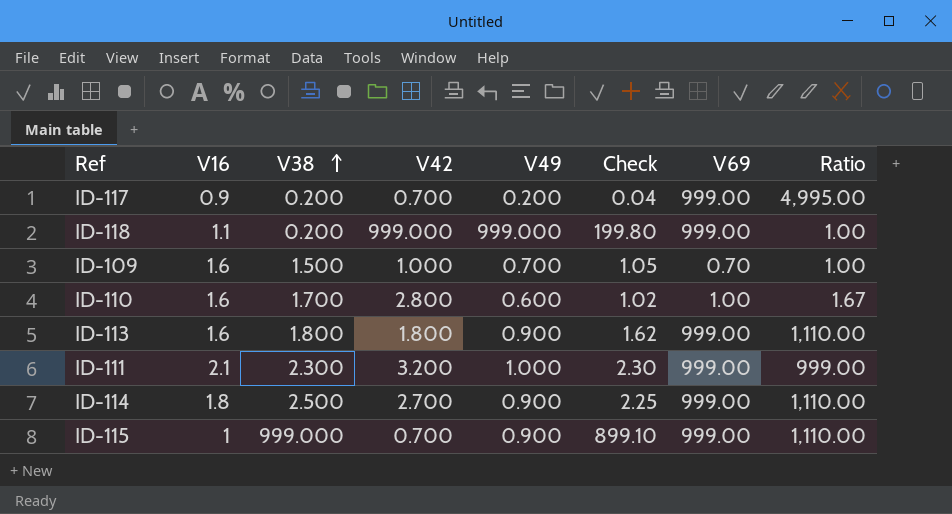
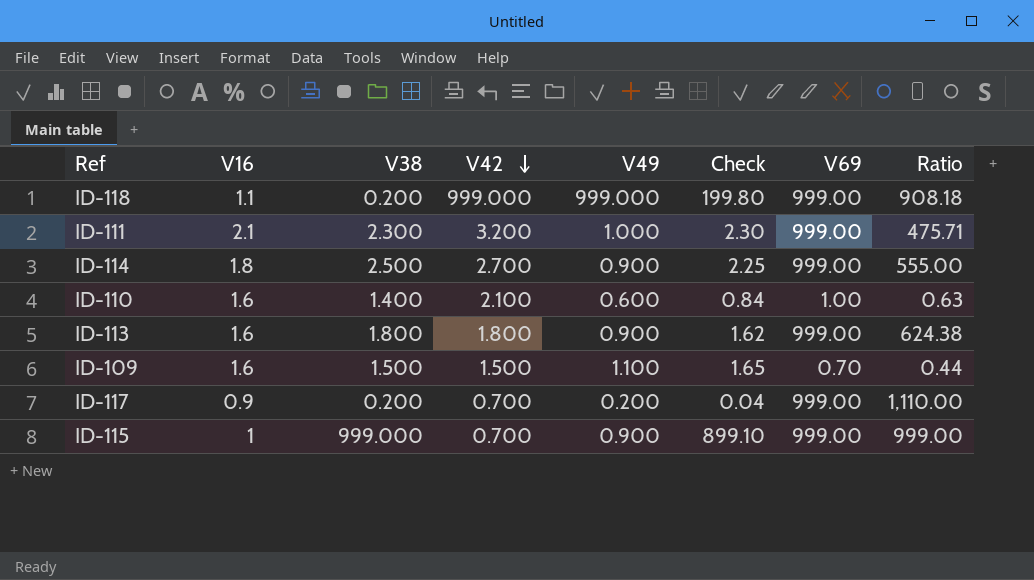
row order: V38 ascending -> V42 descending
column Ratio | formula: [V69] / [V49] -> [V69] / [V16]
ID-110 | V38: 1.700 -> 1.400
ID-110 | V42: 2.800 -> 2.100
ID-110 | Check: 1.02 -> 0.84
ID-109 | V42: 1.000 -> 1.500
ID-109 | V49: 0.700 -> 1.100
ID-109 | Check: 1.05 -> 1.65

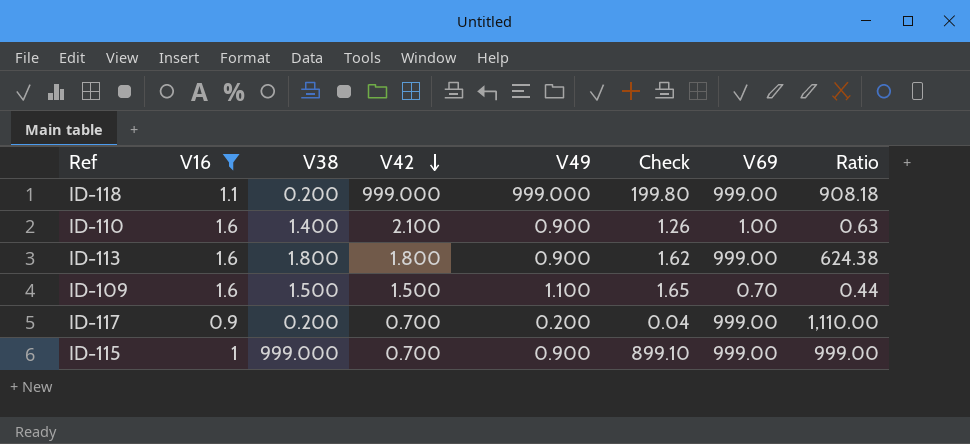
filter: none -> V16 <= 1.6
ID-110 | V49: 0.600 -> 0.900
ID-110 | Check: 0.84 -> 1.26

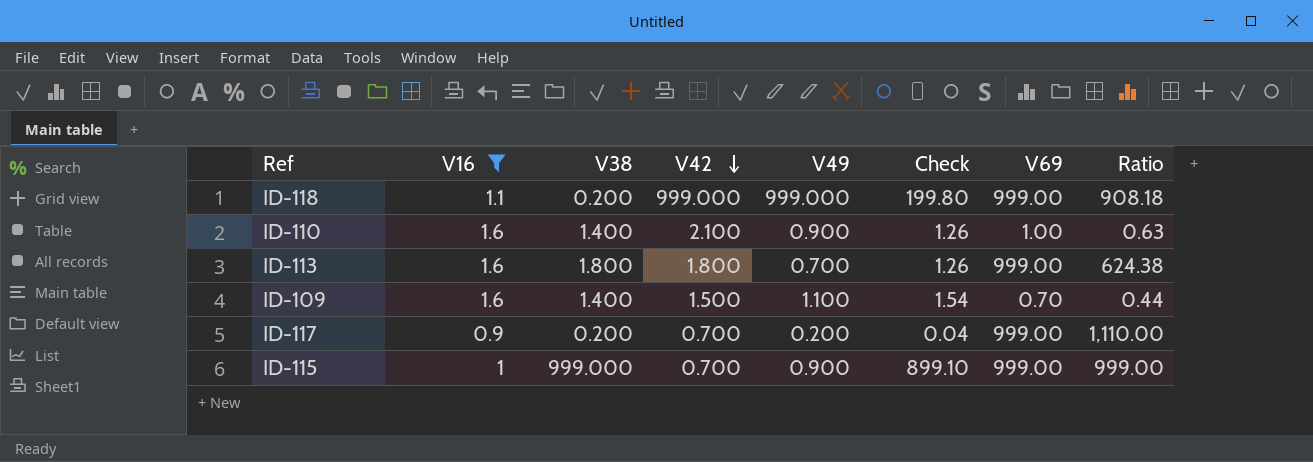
ID-113 | V49: 0.900 -> 0.700
ID-113 | Check: 1.62 -> 1.26
ID-109 | V38: 1.500 -> 1.400
ID-109 | Check: 1.65 -> 1.54

